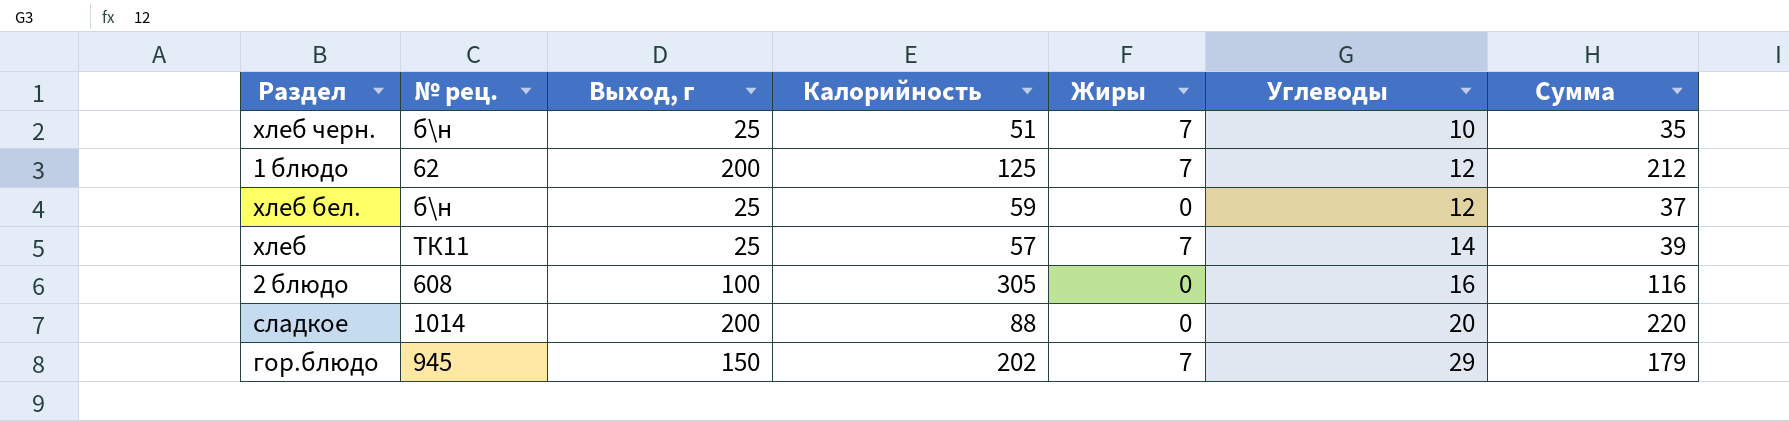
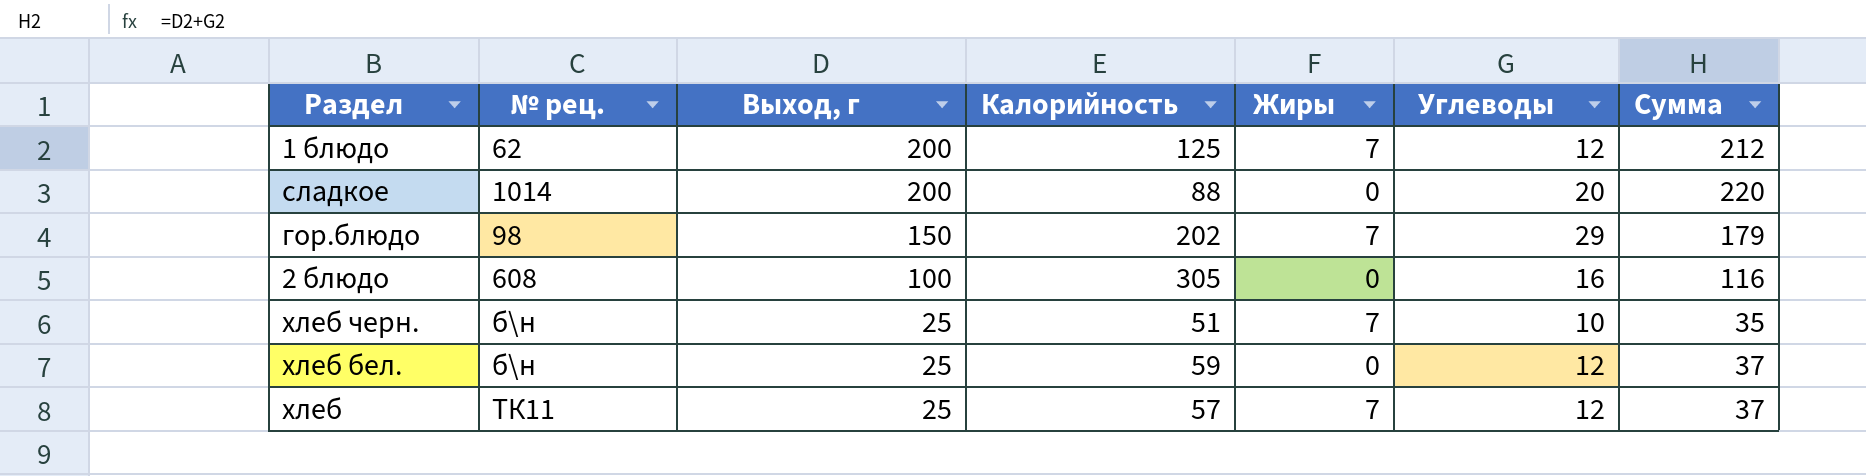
row order: Углеводы ascending -> Выход, г descending
гор.блюдо | № рец.: 945 -> 98
хлеб | Углеводы: 14 -> 12
хлеб | Сумма: 39 -> 37

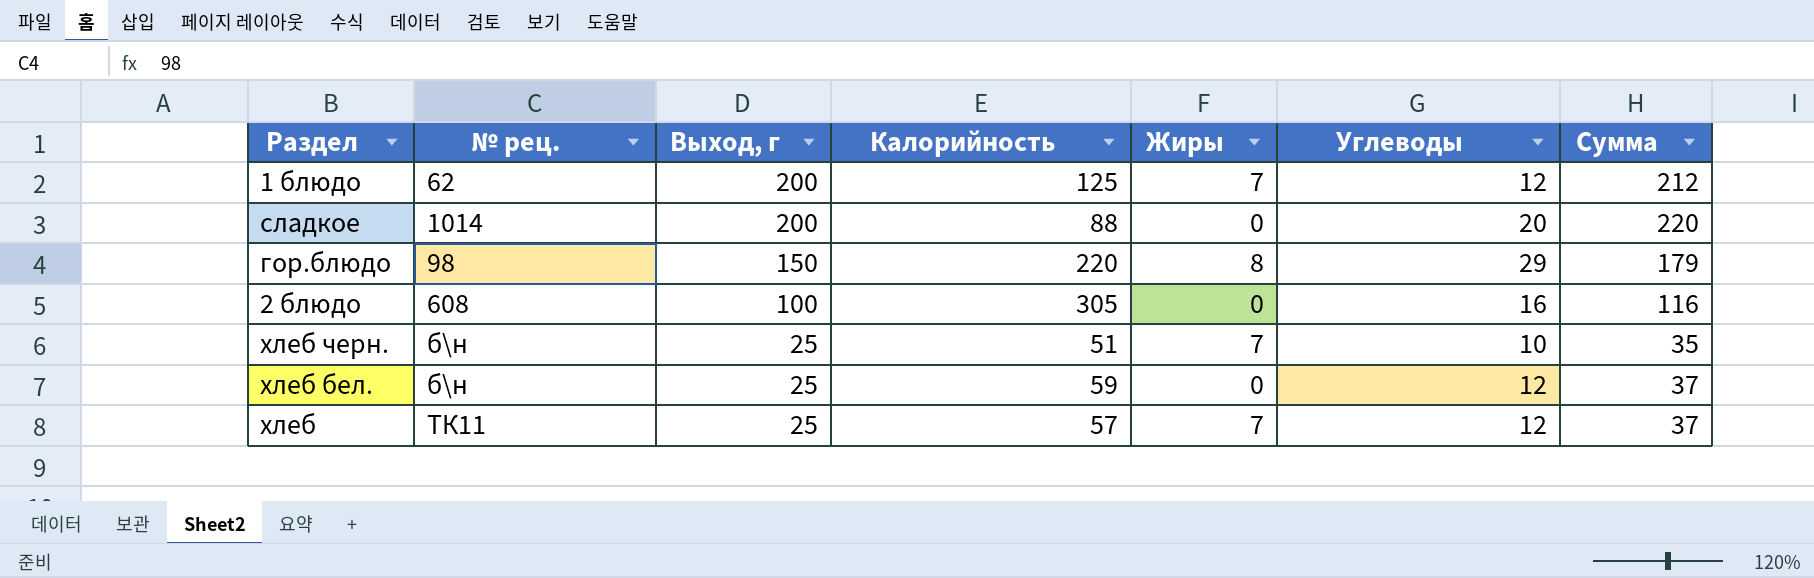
гор.блюдо | Калорийность: 202 -> 220
гор.блюдо | Жиры: 7 -> 8

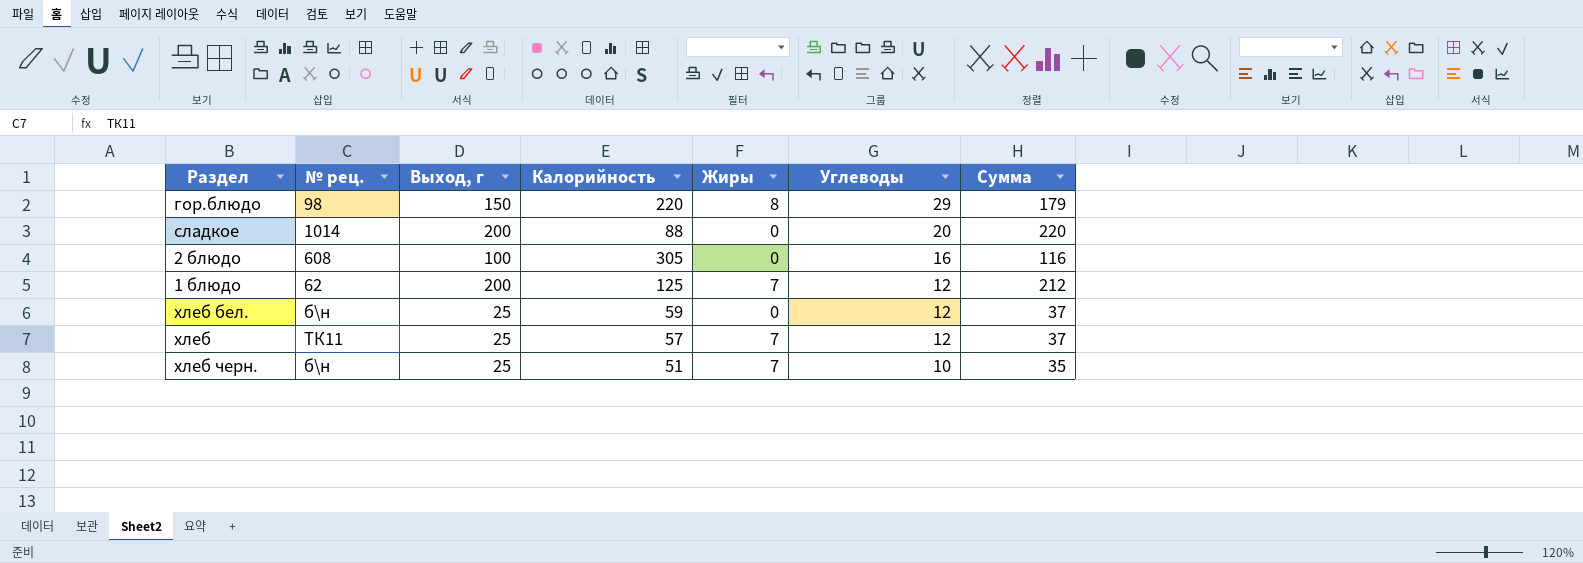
row order: Выход, г descending -> Углеводы descending

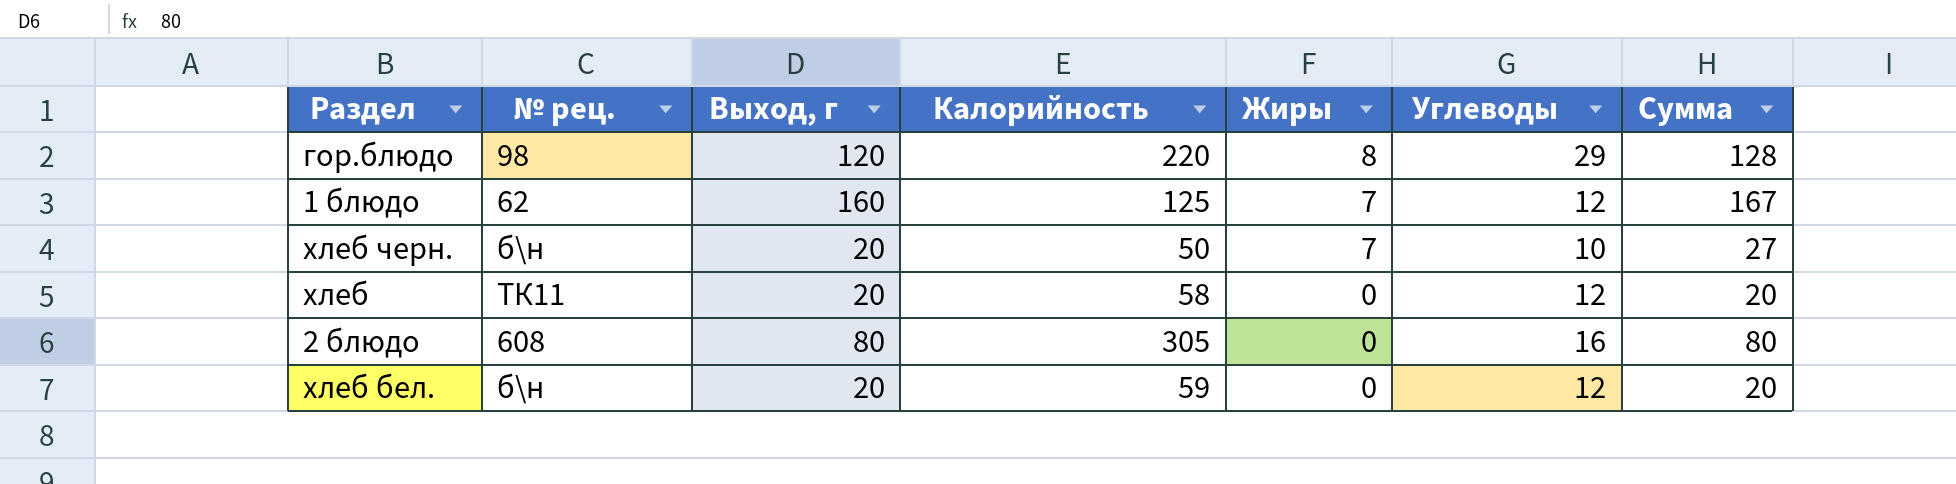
row order: Углеводы descending -> Жиры descending
column Сумма | formula: [Выход, г] + [Углеводы] -> [Выход, г] + [Жиры]
row сладкое: 1014 | 200 | 88 | 0 | 20 | 220 -> none
гор.блюдо | Выход, г: 150 -> 120
1 блюдо | Выход, г: 200 -> 160
хлеб черн. | Выход, г: 25 -> 20
хлеб черн. | Калорийность: 51 -> 50
хлеб | Выход, г: 25 -> 20
хлеб | Калорийность: 57 -> 58
хлеб | Жиры: 7 -> 0
2 блюдо | Выход, г: 100 -> 80
хлеб бел. | Выход, г: 25 -> 20

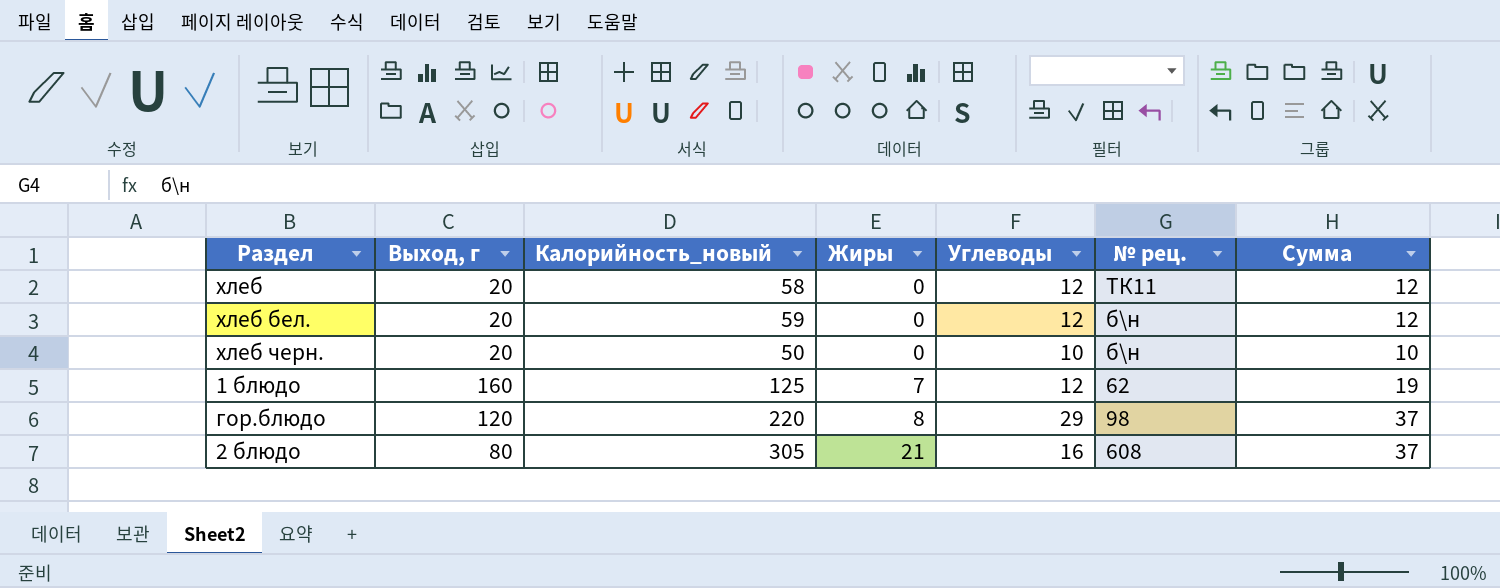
row order: Жиры descending -> Жиры ascending
column name: Калорийность -> Калорийность_новый
column № рец. | position: 2 -> 6
column Сумма | formula: [Выход, г] + [Жиры] -> [Жиры] + [Углеводы]
хлеб черн. | Жиры: 7 -> 0
2 блюдо | Жиры: 0 -> 21

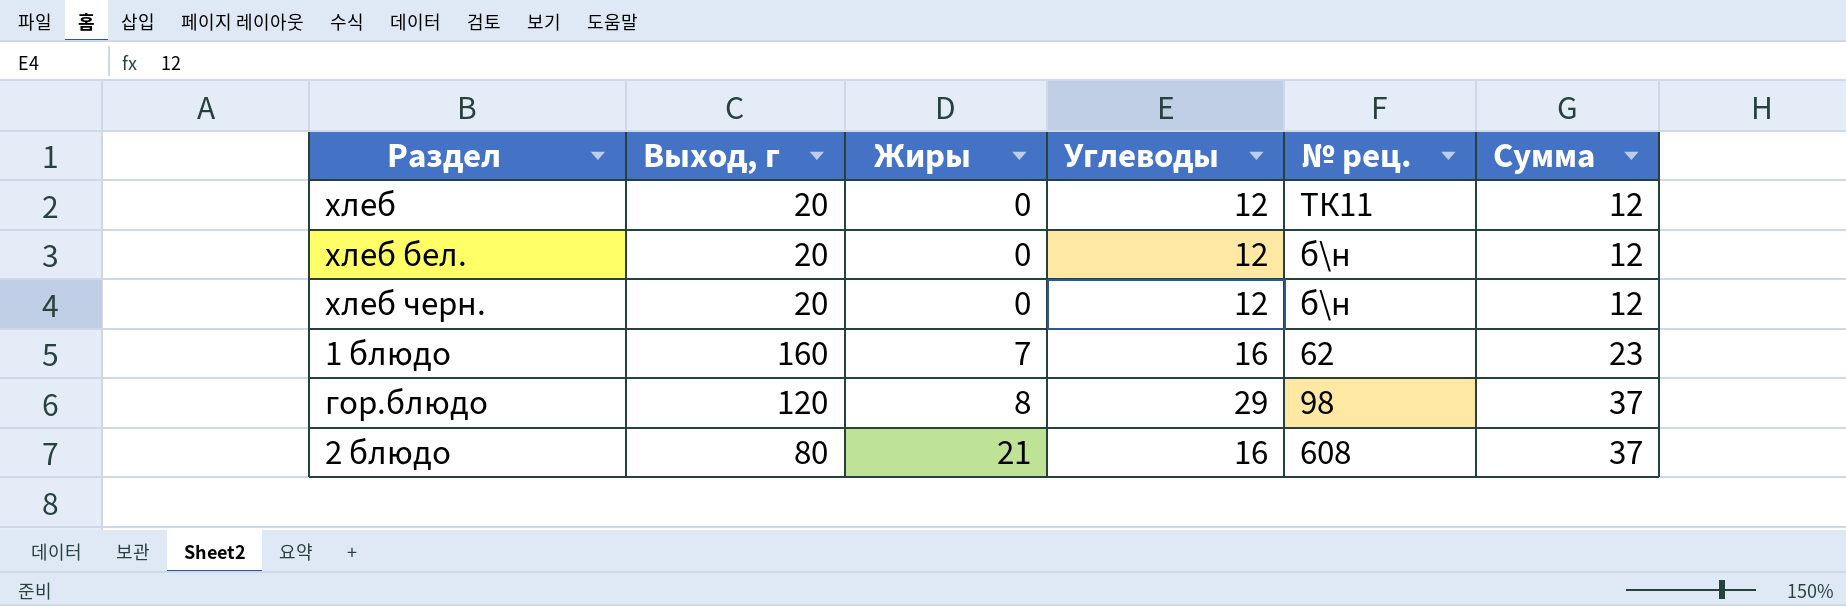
column Калорийность_новый | position: 3 -> none
хлеб черн. | Углеводы: 10 -> 12
хлеб черн. | Сумма: 10 -> 12
1 блюдо | Углеводы: 12 -> 16
1 блюдо | Сумма: 19 -> 23

